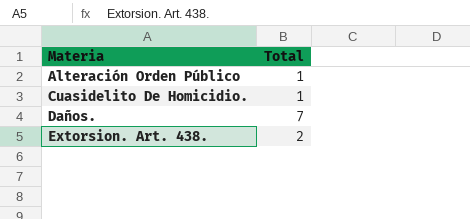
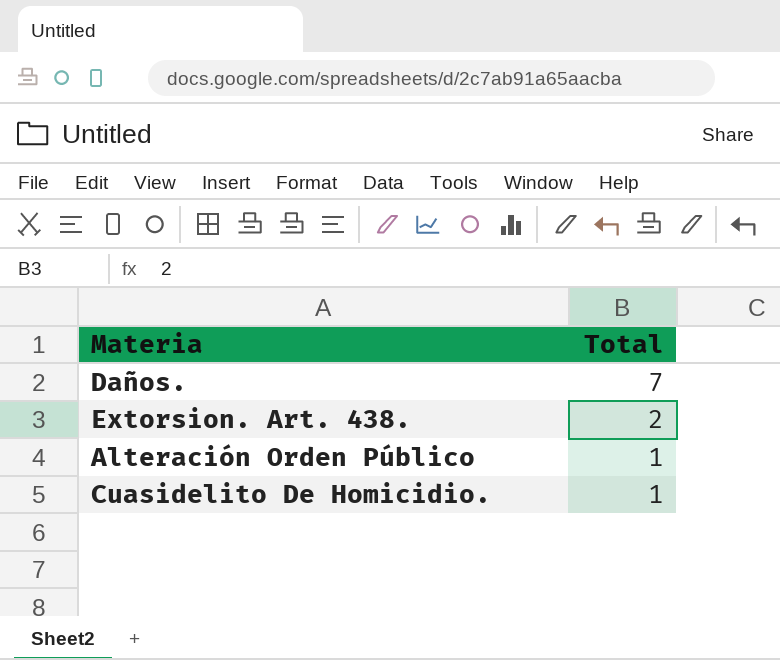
row order: Materia ascending -> Total descending

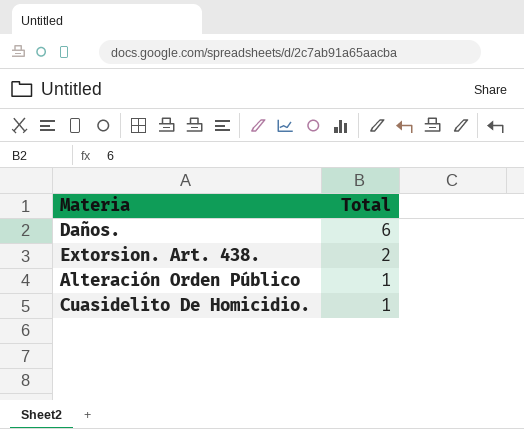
Daños. | Total: 7 -> 6

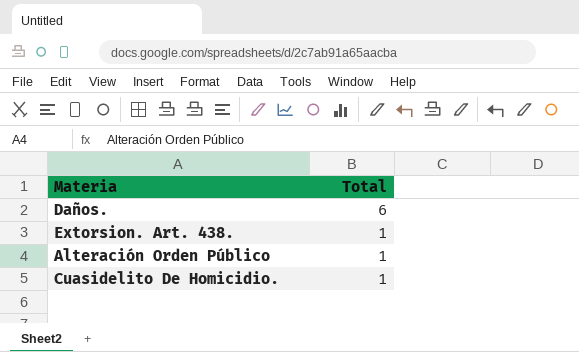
Extorsion. Art. 438. | Total: 2 -> 1

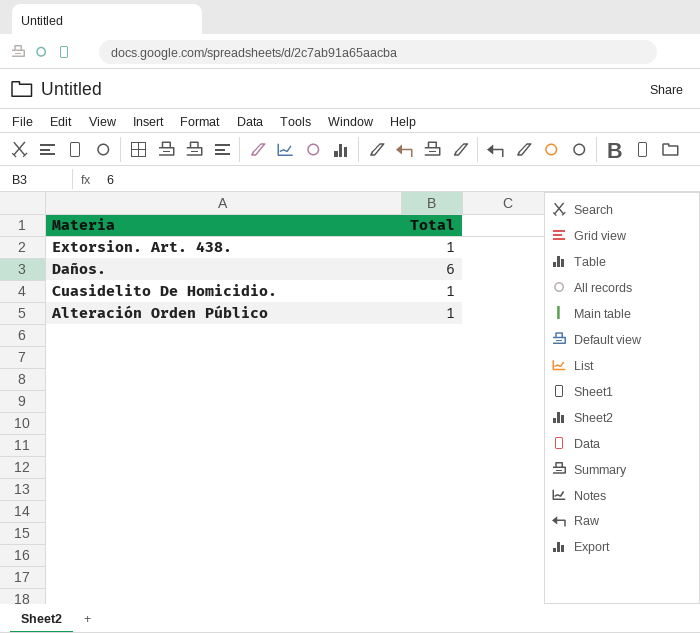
row order: Total descending -> Materia descending

